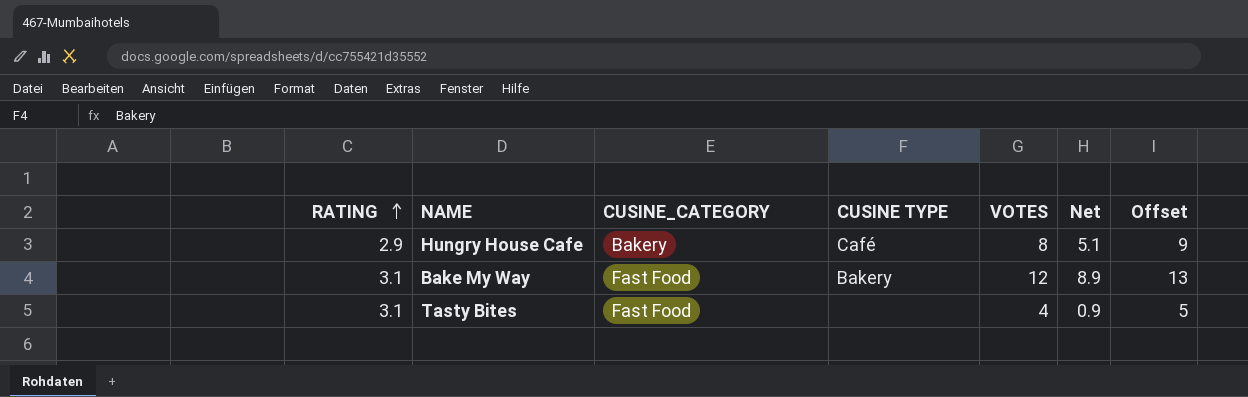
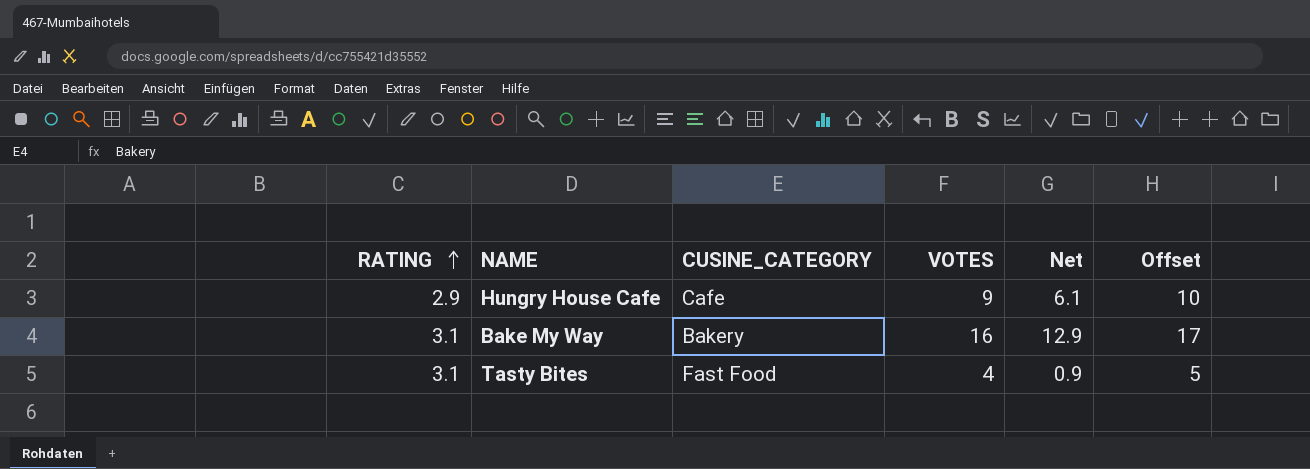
column CUSINE TYPE | position: 4 -> none
Hungry House Cafe | CUSINE_CATEGORY: Bakery -> Cafe
Hungry House Cafe | VOTES: 8 -> 9
Hungry House Cafe | Net: 5.1 -> 6.1
Hungry House Cafe | Offset: 9 -> 10
Bake My Way | CUSINE_CATEGORY: Fast Food -> Bakery
Bake My Way | VOTES: 12 -> 16
Bake My Way | Net: 8.9 -> 12.9
Bake My Way | Offset: 13 -> 17

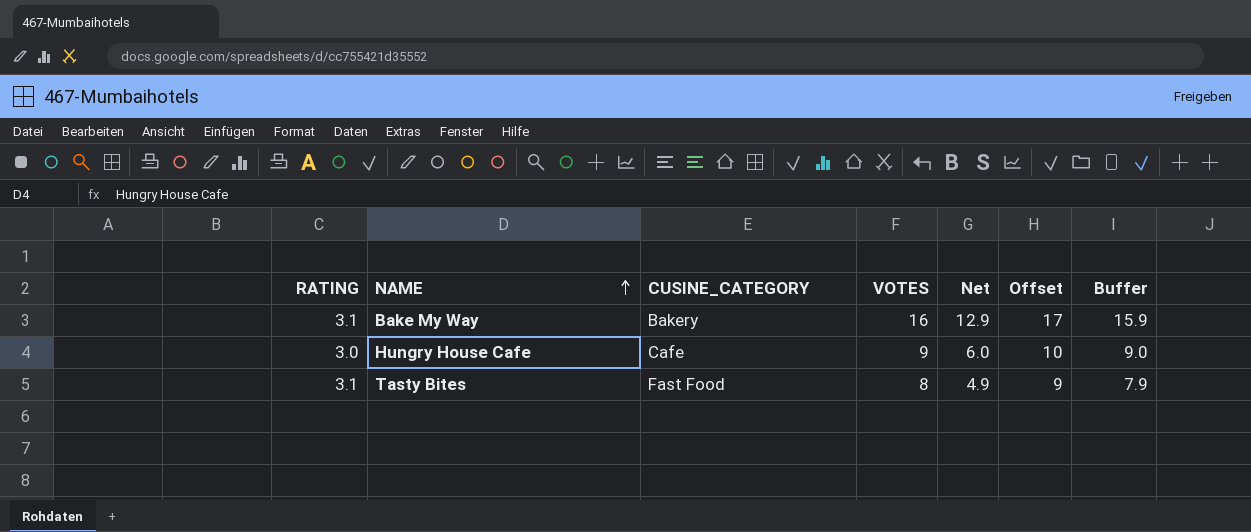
row order: RATING ascending -> NAME ascending
column Buffer | formula: none -> [Net] + 3
Hungry House Cafe | RATING: 2.9 -> 3.0
Hungry House Cafe | Net: 6.1 -> 6.0
Tasty Bites | VOTES: 4 -> 8
Tasty Bites | Net: 0.9 -> 4.9
Tasty Bites | Offset: 5 -> 9

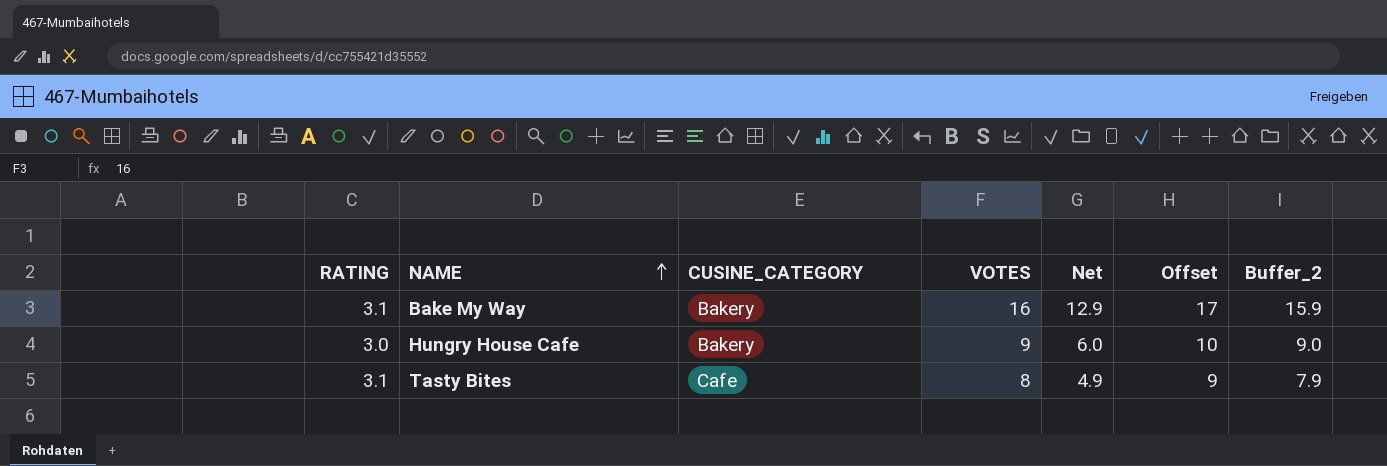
column name: Buffer -> Buffer_2
Hungry House Cafe | CUSINE_CATEGORY: Cafe -> Bakery
Tasty Bites | CUSINE_CATEGORY: Fast Food -> Cafe

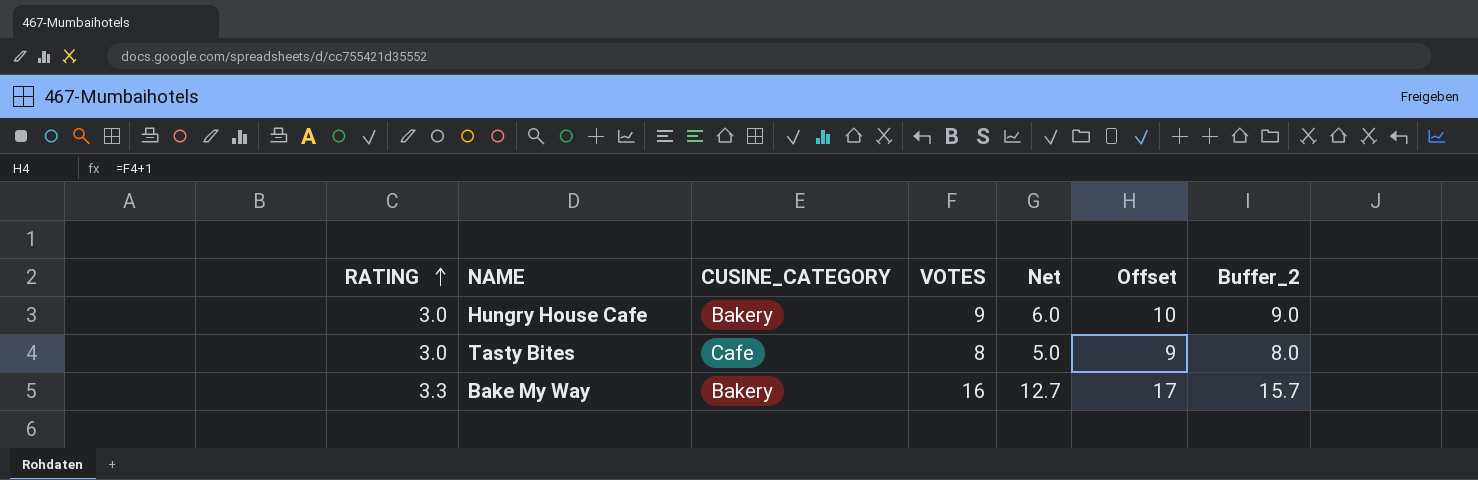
row order: NAME ascending -> RATING ascending
Tasty Bites | RATING: 3.1 -> 3.0
Tasty Bites | Net: 4.9 -> 5.0
Tasty Bites | Buffer_2: 7.9 -> 8.0
Bake My Way | RATING: 3.1 -> 3.3
Bake My Way | Net: 12.9 -> 12.7
Bake My Way | Buffer_2: 15.9 -> 15.7

